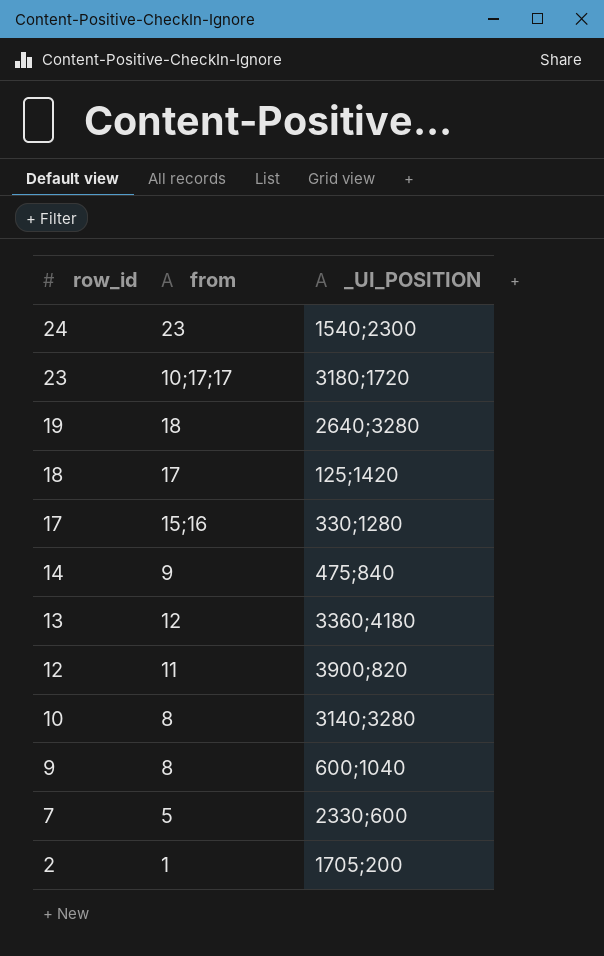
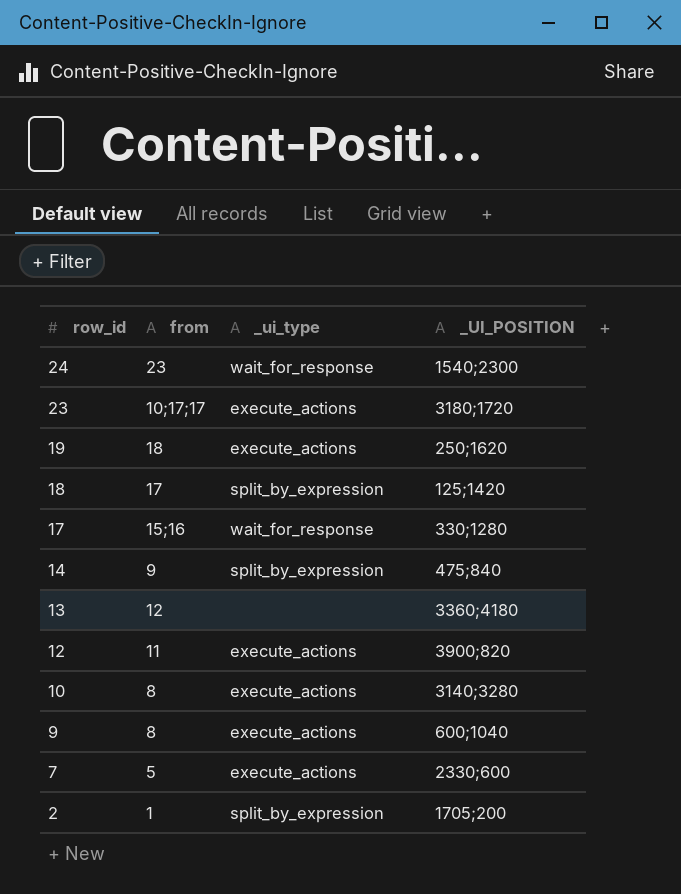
column _ui_type | position: none -> 3
19 | _UI_POSITION: 2640;3280 -> 250;1620

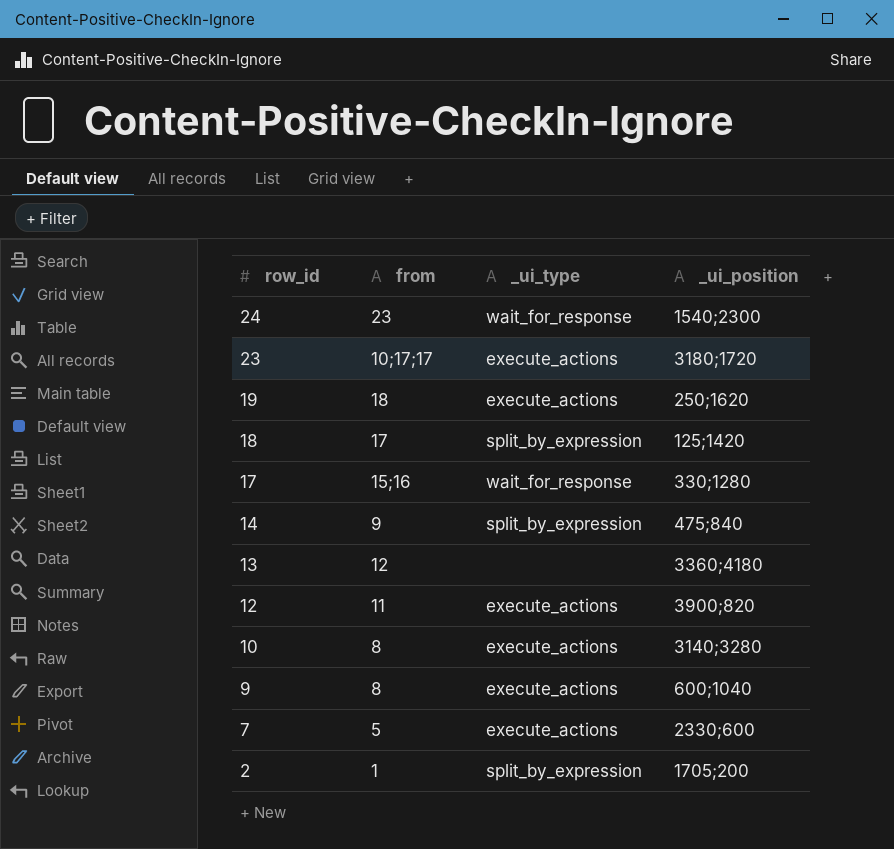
column name: _UI_POSITION -> _ui_position

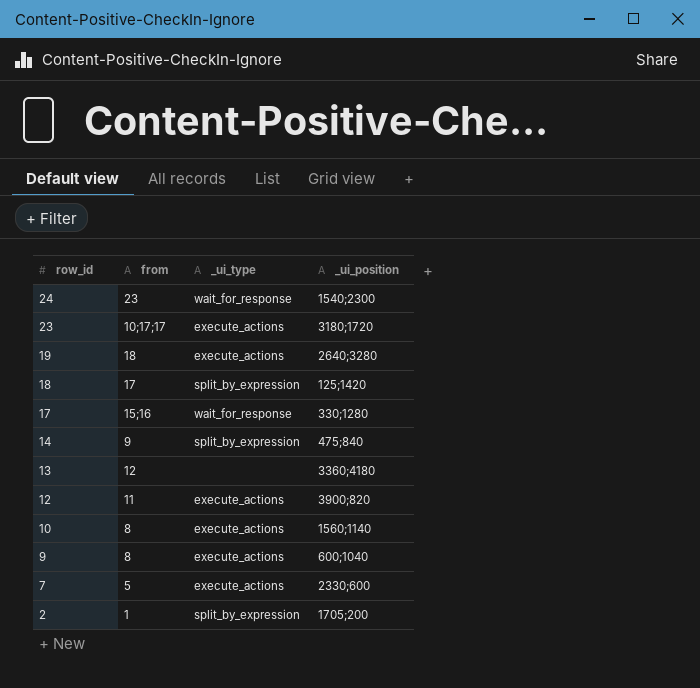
19 | _ui_position: 250;1620 -> 2640;3280
10 | _ui_position: 3140;3280 -> 1560;1140

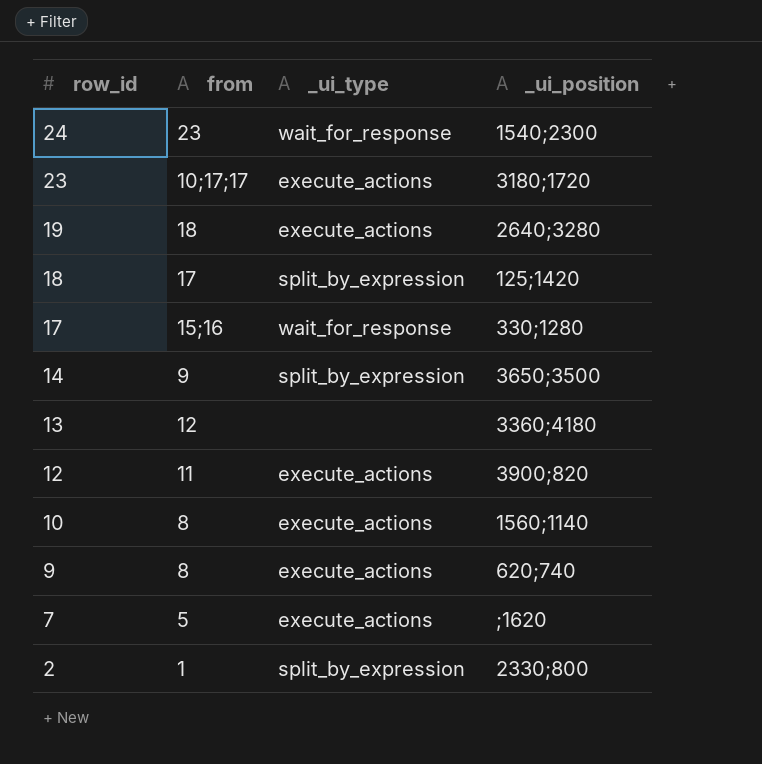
14 | _ui_position: 475;840 -> 3650;3500
9 | _ui_position: 600;1040 -> 620;740
7 | _ui_position: 2330;600 -> ;1620
2 | _ui_position: 1705;200 -> 2330;800

